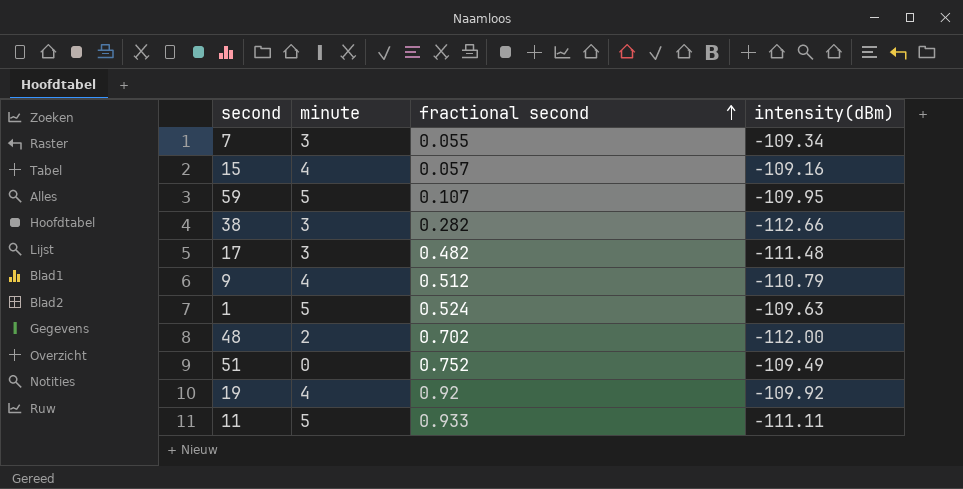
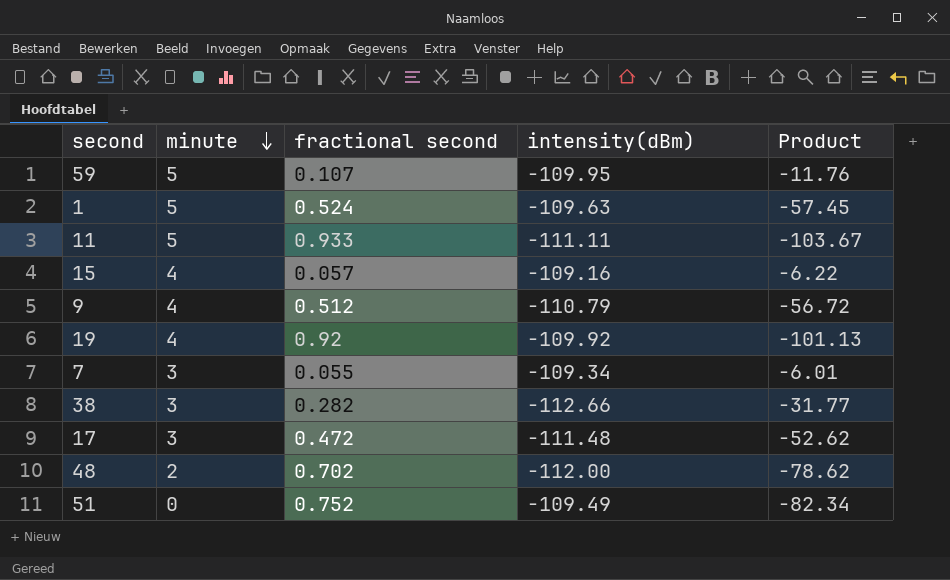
row order: fractional second ascending -> minute descending
column Product | formula: none -> [fractional second] * [intensity(dBm)]
17 | fractional second: 0.482 -> 0.472

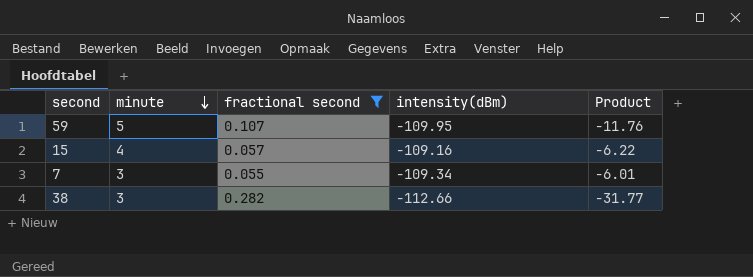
filter: none -> fractional second <= 0.282

